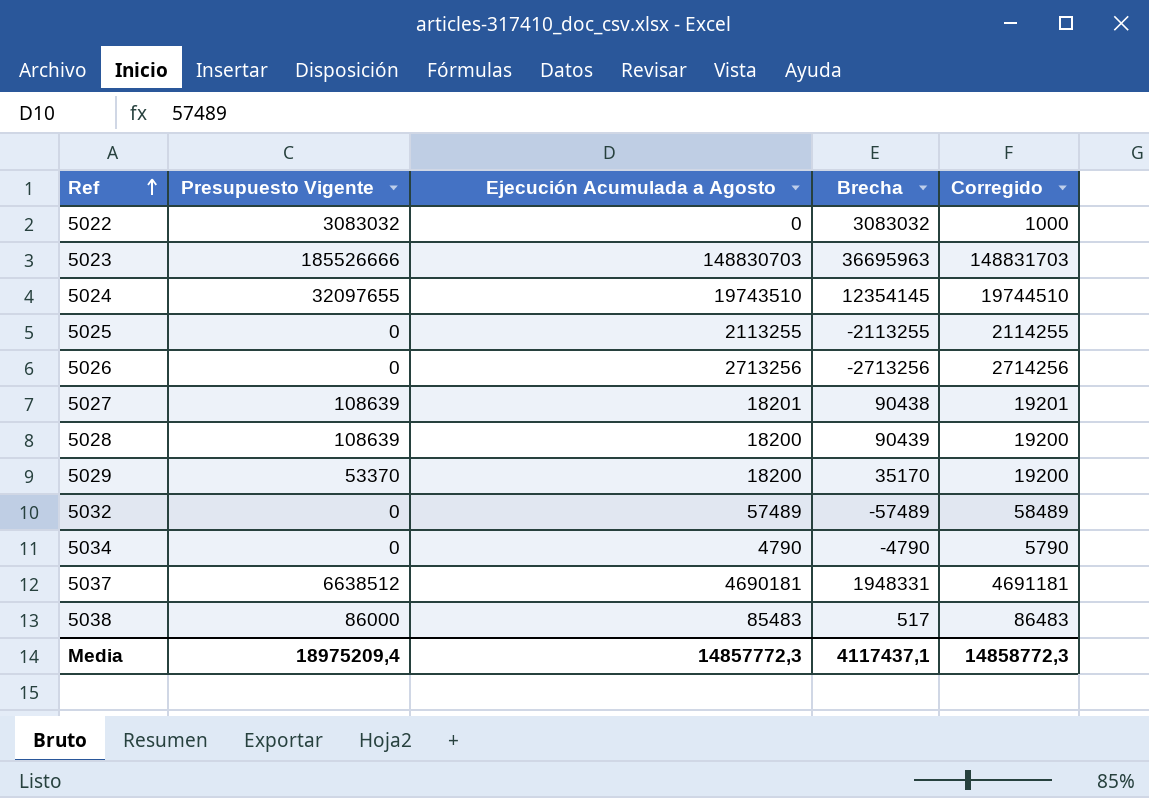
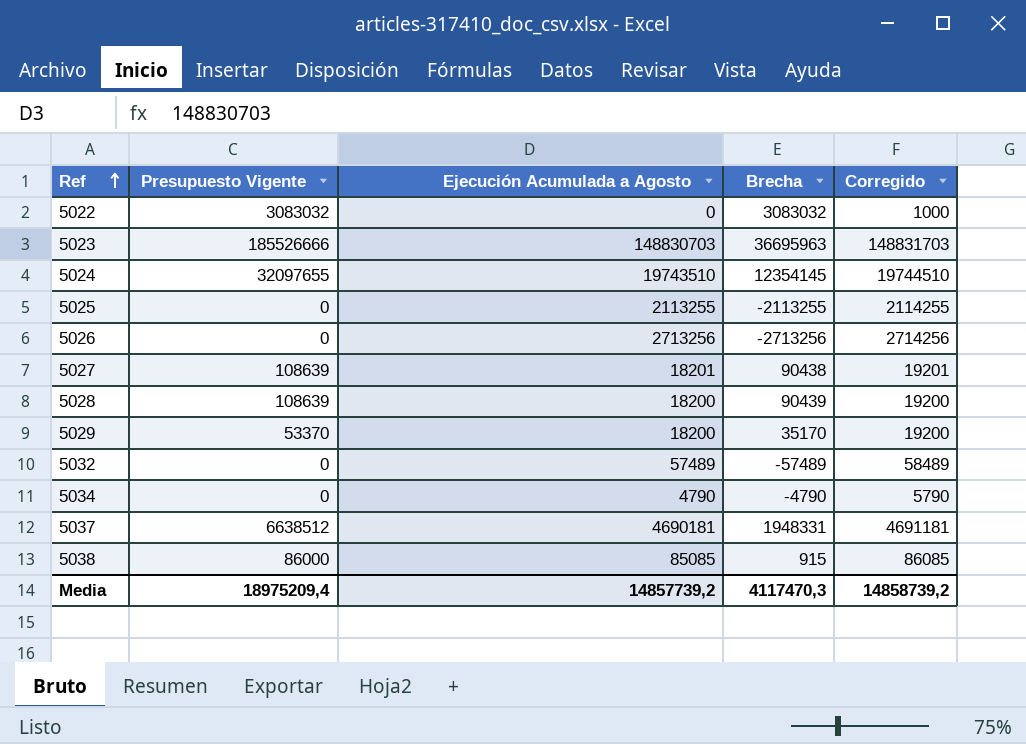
5038 | Ejecución Acumulada a Agosto: 85483 -> 85085
5038 | Brecha: 517 -> 915
5038 | Corregido: 86483 -> 86085
Media | Ejecución Acumulada a Agosto: 14857772,3 -> 14857739,2
Media | Brecha: 4117437,1 -> 4117470,3
Media | Corregido: 14858772,3 -> 14858739,2

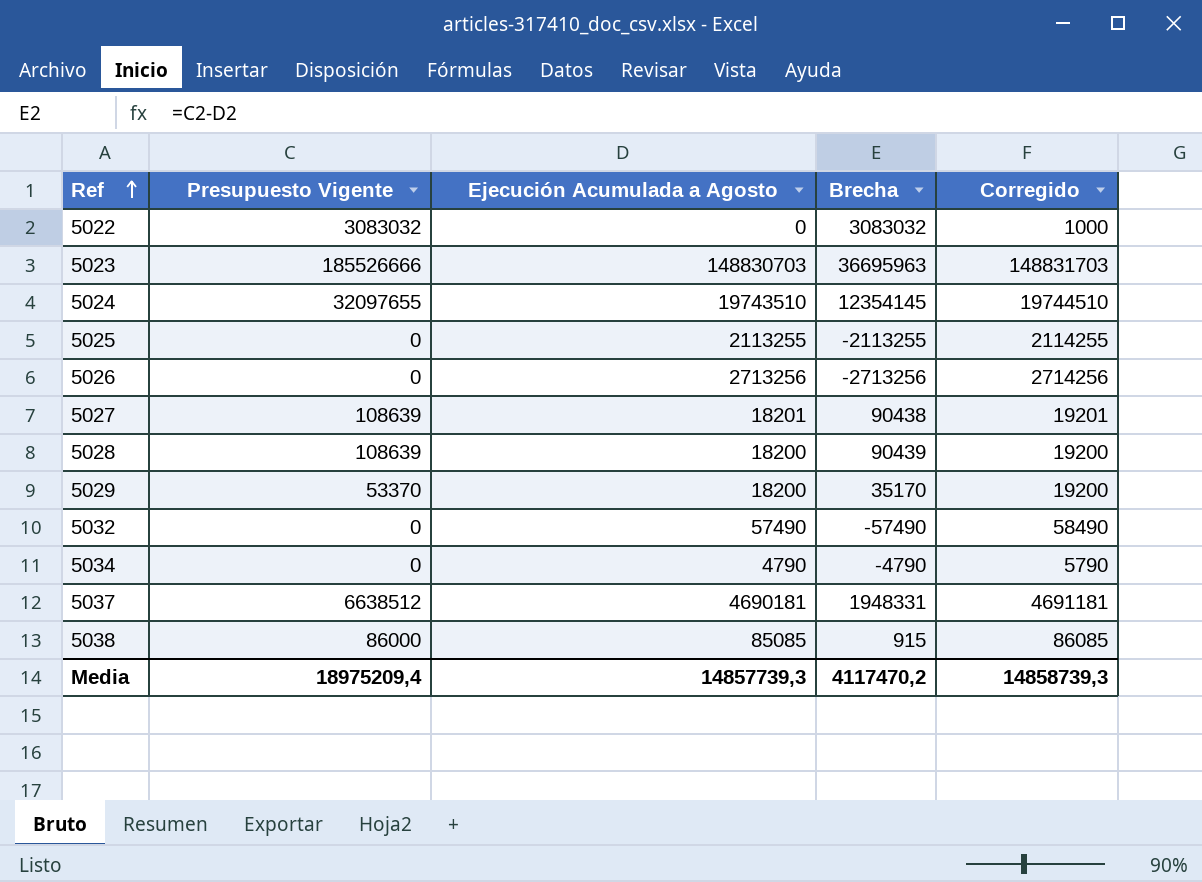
5032 | Ejecución Acumulada a Agosto: 57489 -> 57490
5032 | Brecha: -57489 -> -57490
5032 | Corregido: 58489 -> 58490
Media | Ejecución Acumulada a Agosto: 14857739,2 -> 14857739,3
Media | Brecha: 4117470,3 -> 4117470,2
Media | Corregido: 14858739,2 -> 14858739,3

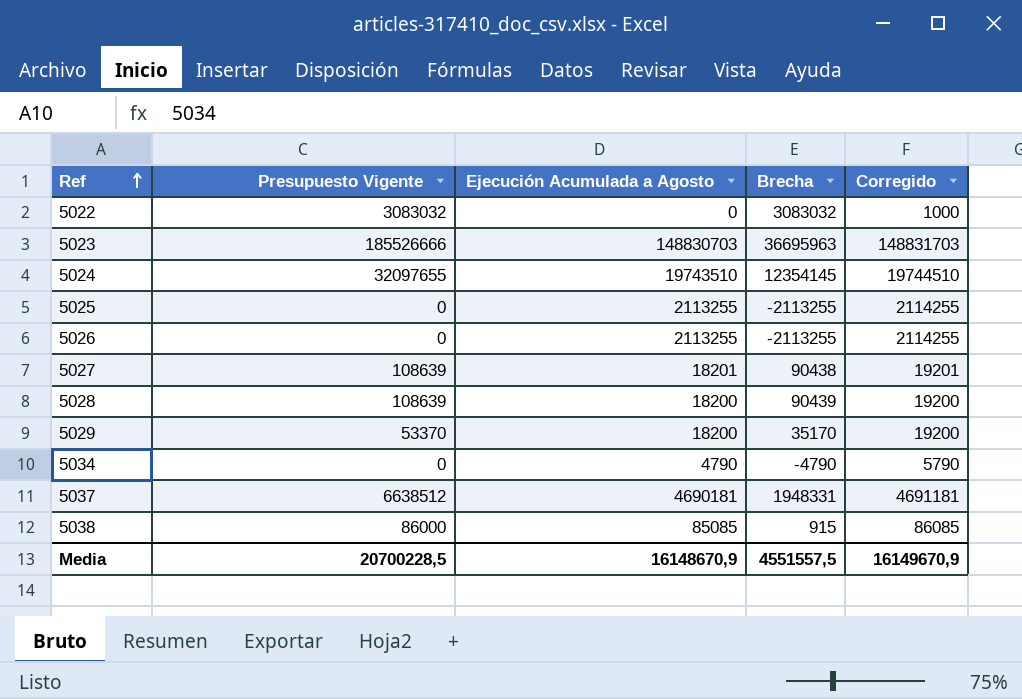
row 5032: 0 | 57490 | -57490 | 58490 -> none
5026 | Ejecución Acumulada a Agosto: 2713256 -> 2113255
5026 | Brecha: -2713256 -> -2113255
5026 | Corregido: 2714256 -> 2114255
Media | Presupuesto Vigente: 18975209,4 -> 20700228,5
Media | Ejecución Acumulada a Agosto: 14857739,3 -> 16148670,9
Media | Brecha: 4117470,2 -> 4551557,5
Media | Corregido: 14858739,3 -> 16149670,9

